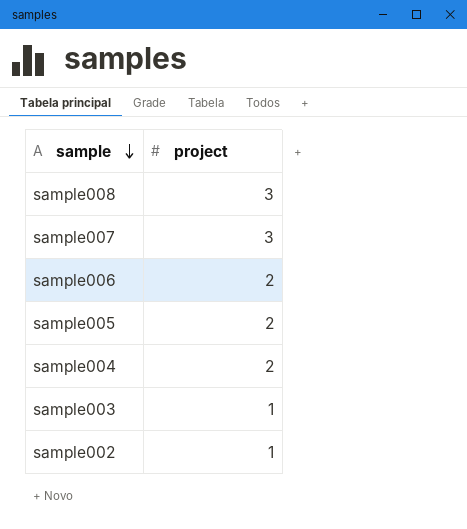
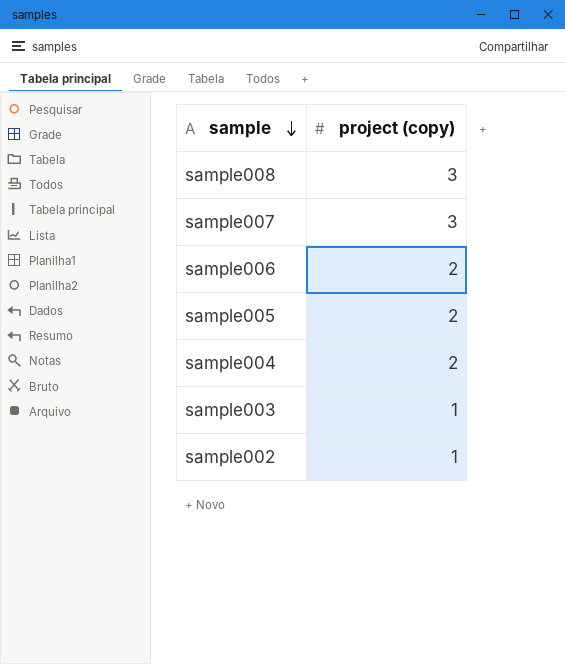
column name: project -> project (copy)

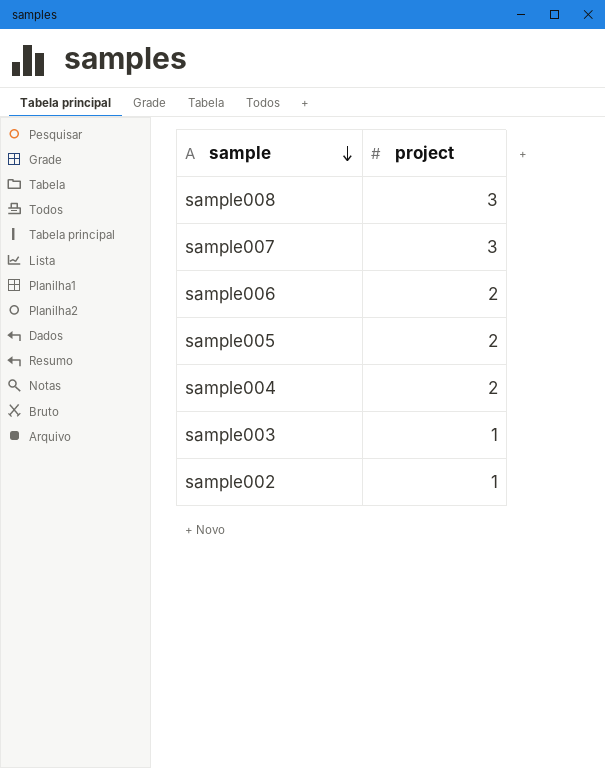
column name: project (copy) -> project

